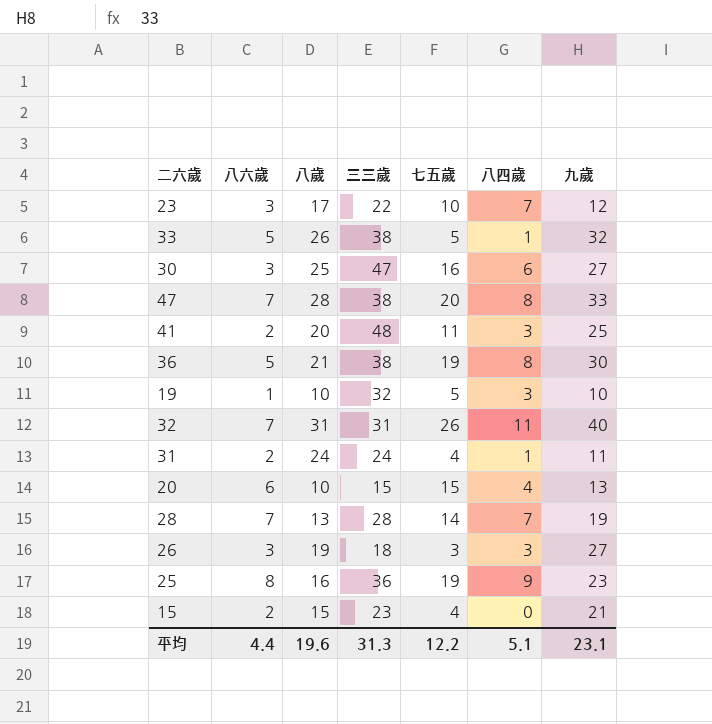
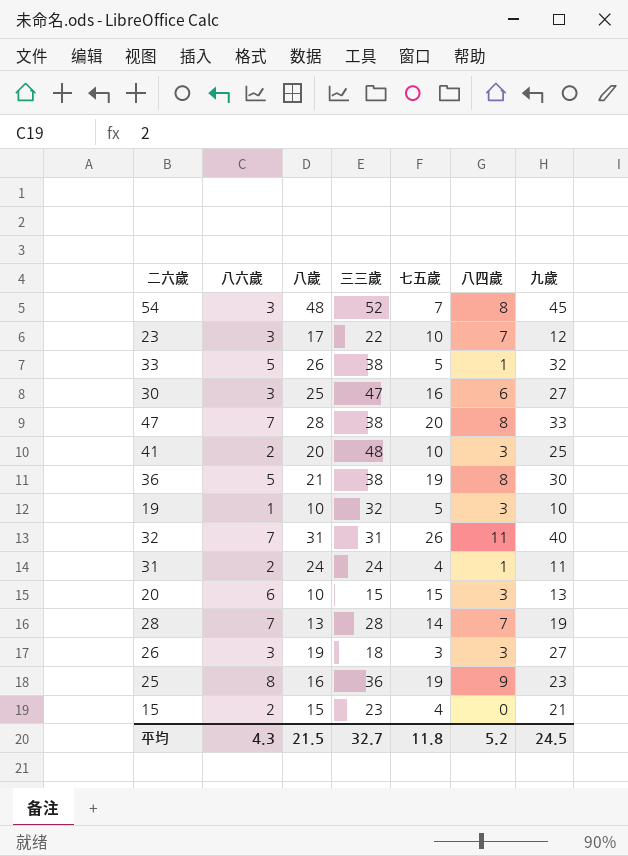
row 54: none -> 3 | 48 | 52 | 7 | 8 | 45
41 | 七五歲: 11 -> 10
20 | 八四歲: 4 -> 3
平均 | 八六歲: 4.4 -> 4.3
平均 | 八歲: 19.6 -> 21.5
平均 | 三三歲: 31.3 -> 32.7
平均 | 七五歲: 12.2 -> 11.8
平均 | 八四歲: 5.1 -> 5.2
平均 | 九歲: 23.1 -> 24.5

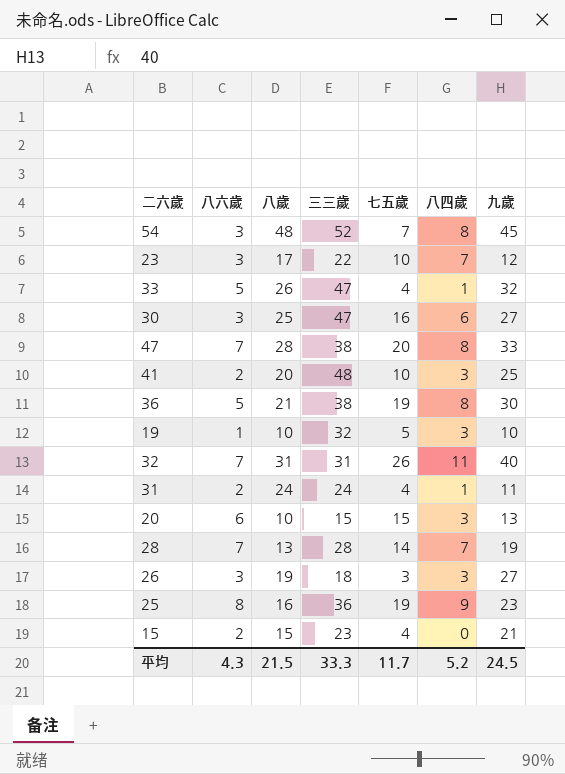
33 | 三三歲: 38 -> 47
33 | 七五歲: 5 -> 4
平均 | 三三歲: 32.7 -> 33.3
平均 | 七五歲: 11.8 -> 11.7

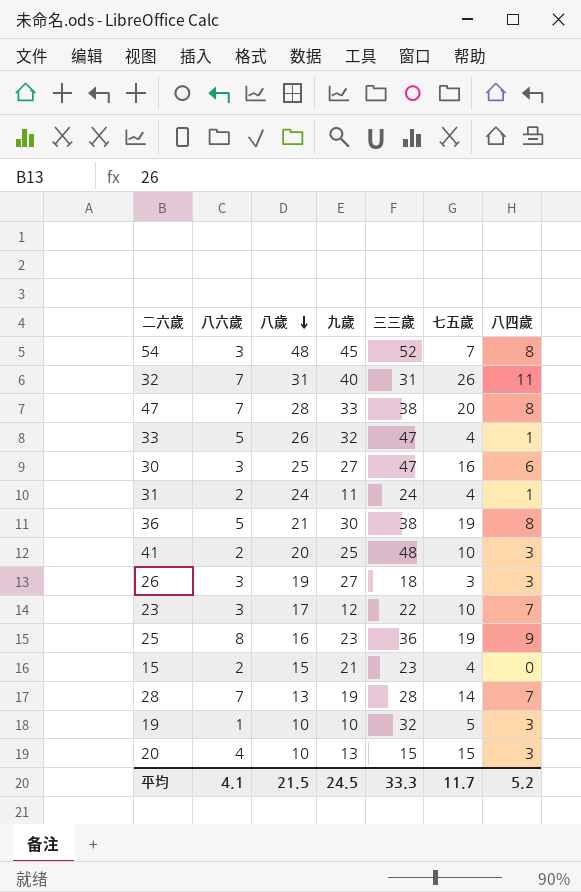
row order: none -> 八歲 descending
column 九歲 | position: 7 -> 4
20 | 八六歲: 6 -> 4
平均 | 八六歲: 4.3 -> 4.1

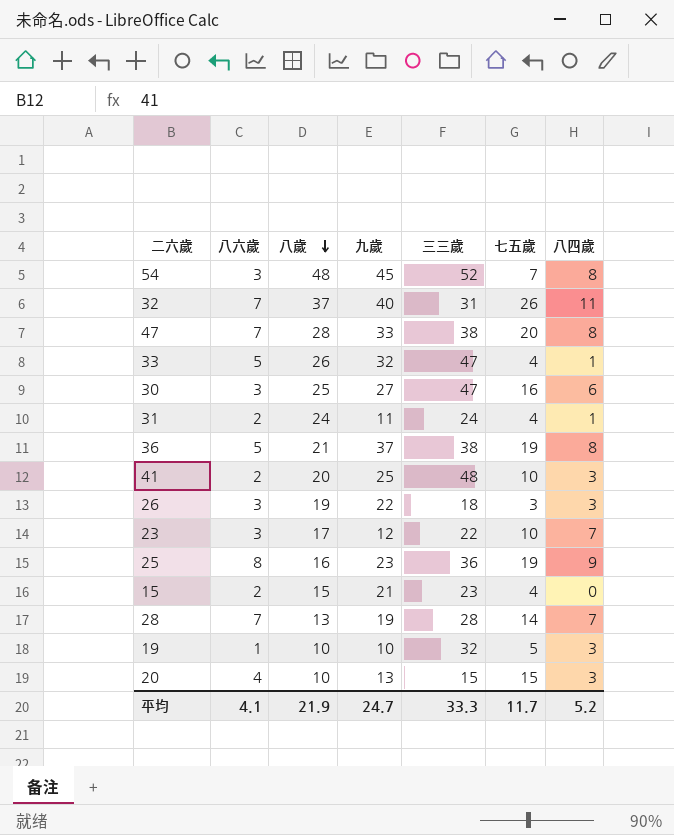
32 | 八歲: 31 -> 37
36 | 九歲: 30 -> 37
26 | 九歲: 27 -> 22
平均 | 八歲: 21.5 -> 21.9
平均 | 九歲: 24.5 -> 24.7

